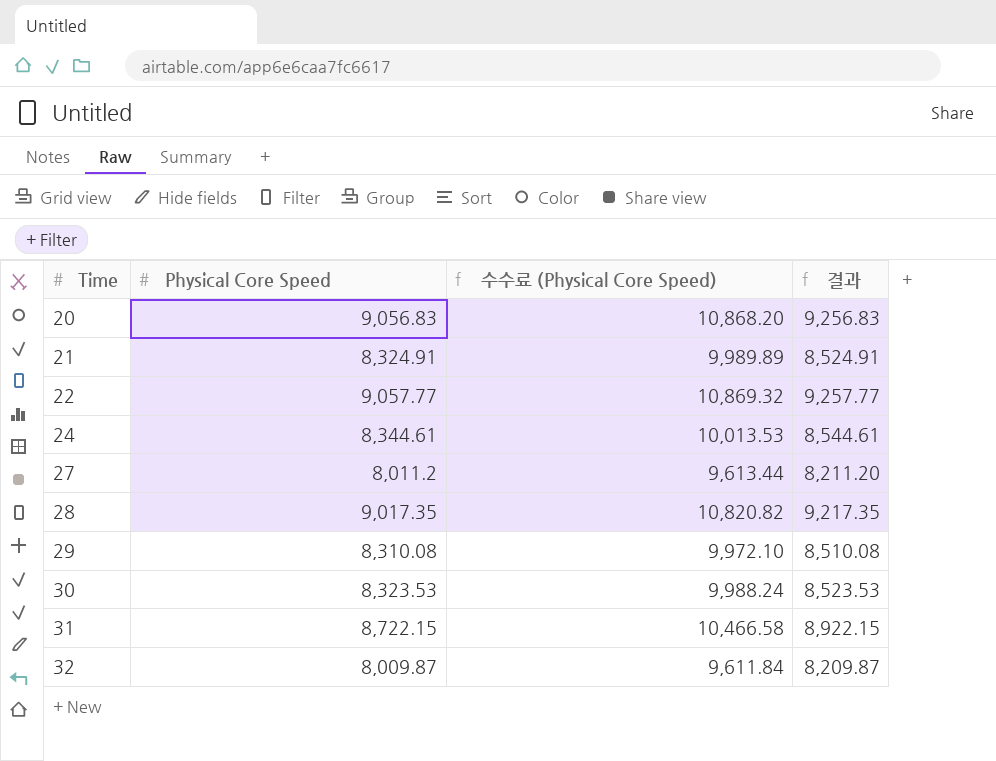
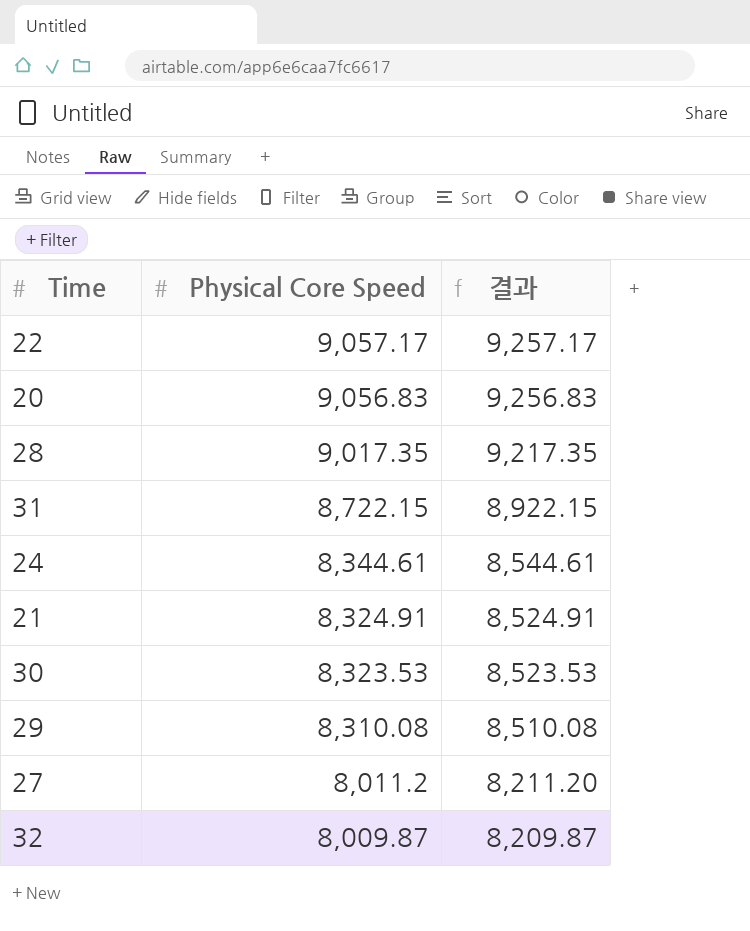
row order: Time ascending -> Physical Core Speed descending
column 수수료 (Physical Core Speed) | formula: [Physical Core Speed] * 1.2 -> none
22 | Physical Core Speed: 9,057.77 -> 9,057.17
22 | 결과: 9,257.77 -> 9,257.17

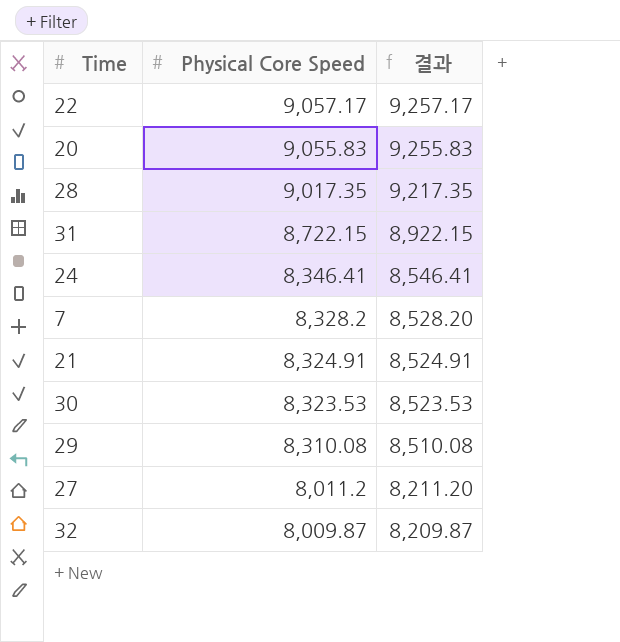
20 | Physical Core Speed: 9,056.83 -> 9,055.83
20 | 결과: 9,256.83 -> 9,255.83
24 | Physical Core Speed: 8,344.61 -> 8,346.41
24 | 결과: 8,544.61 -> 8,546.41
row 7: none -> 8,328.2 | 8,528.20

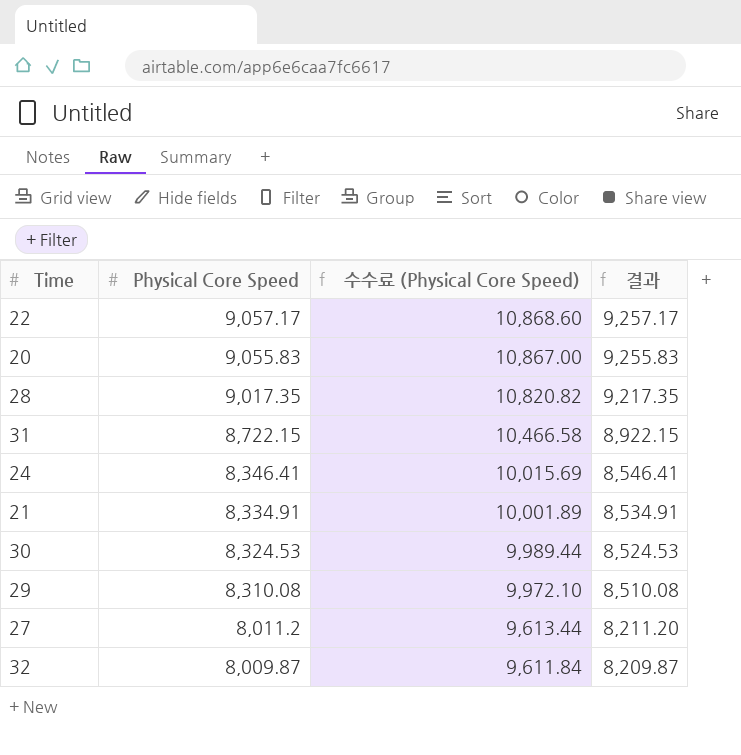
column 수수료 (Physical Core Speed) | formula: none -> [Physical Core Speed] * 1.2
row 7: 8,328.2 | 8,528.20 -> none
21 | Physical Core Speed: 8,324.91 -> 8,334.91
21 | 결과: 8,524.91 -> 8,534.91
30 | Physical Core Speed: 8,323.53 -> 8,324.53
30 | 결과: 8,523.53 -> 8,524.53

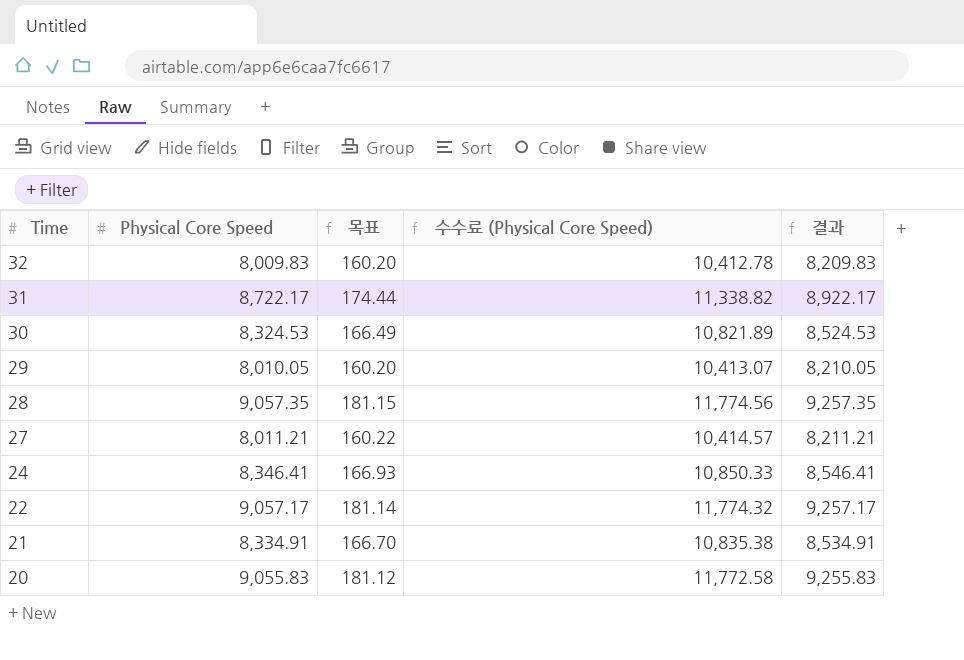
row order: Physical Core Speed descending -> Time descending
column 목표 | formula: none -> [Physical Core Speed] * 0.02
column 수수료 (Physical Core Speed) | formula: [Physical Core Speed] * 1.2 -> [Physical Core Speed] * 1.3
32 | Physical Core Speed: 8,009.87 -> 8,009.83
32 | 결과: 8,209.87 -> 8,209.83
31 | Physical Core Speed: 8,722.15 -> 8,722.17
31 | 결과: 8,922.15 -> 8,922.17
29 | Physical Core Speed: 8,310.08 -> 8,010.05
29 | 결과: 8,510.08 -> 8,210.05
28 | Physical Core Speed: 9,017.35 -> 9,057.35
28 | 결과: 9,217.35 -> 9,257.35
27 | Physical Core Speed: 8,011.2 -> 8,011.21
27 | 결과: 8,211.20 -> 8,211.21

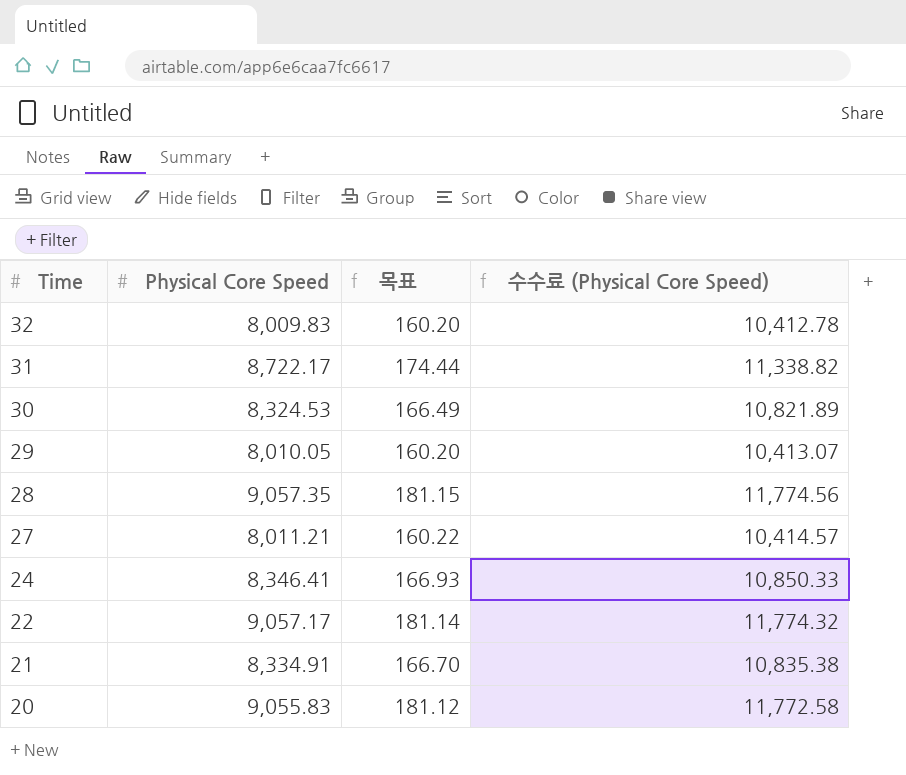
column 결과 | formula: [Physical Core Speed] + 200 -> none

